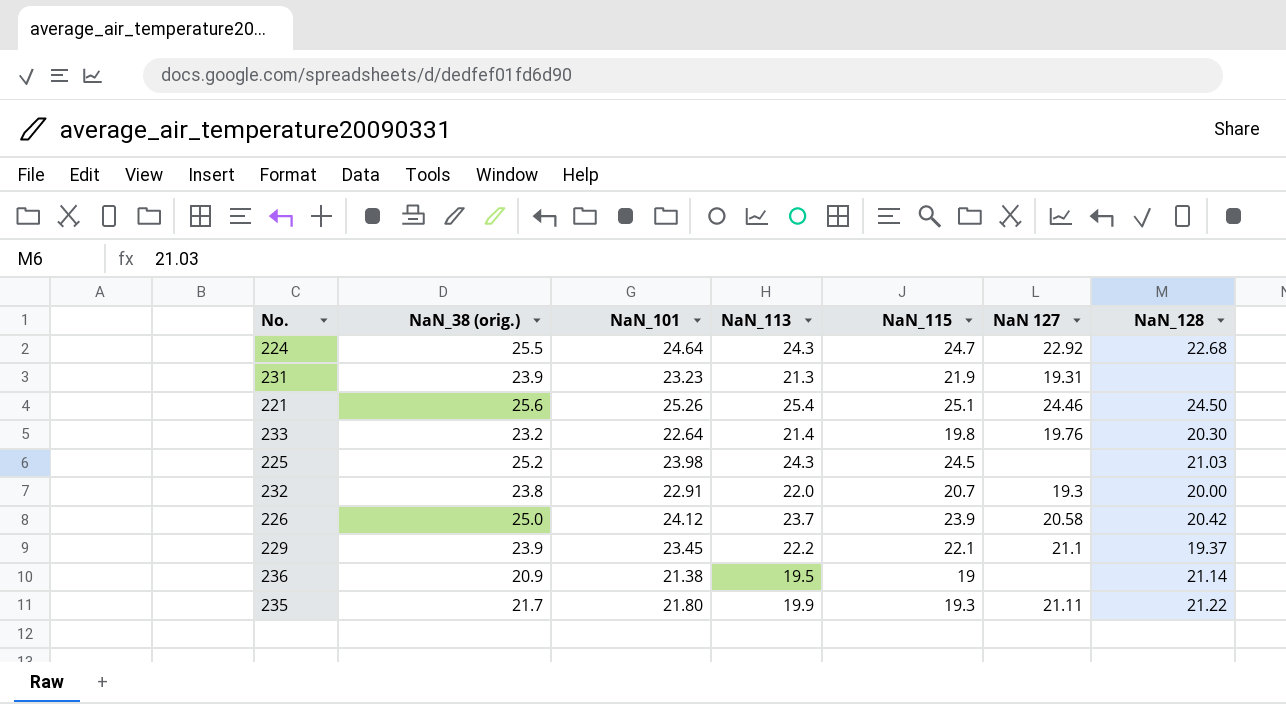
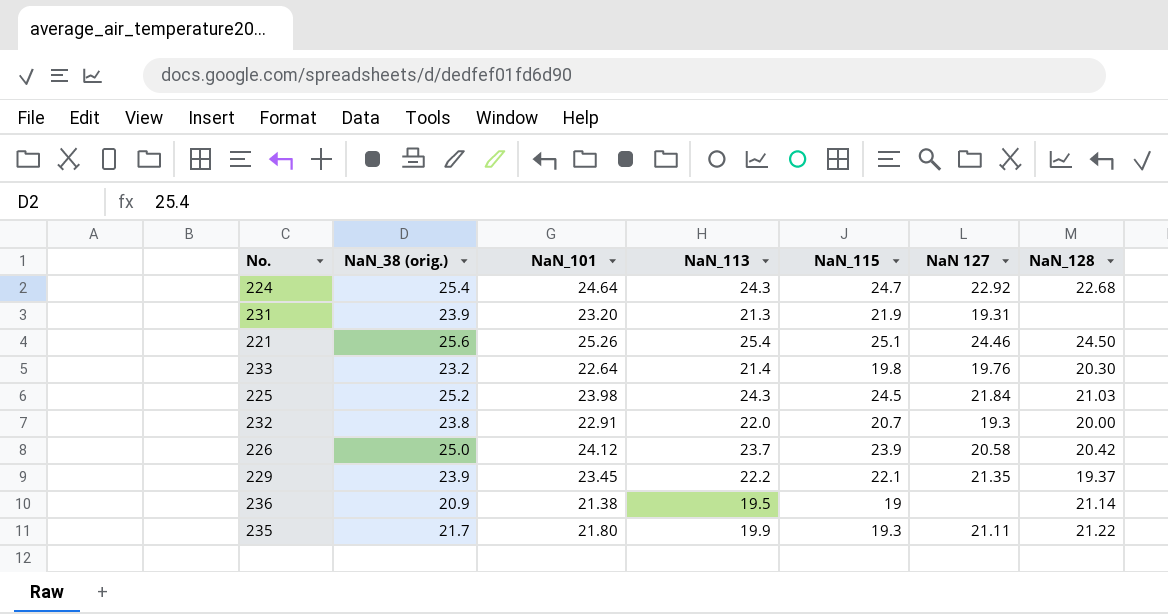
224 | NaN_38 (orig.): 25.5 -> 25.4
231 | NaN_101: 23.23 -> 23.20
225 | NaN 127: none -> 21.84
229 | NaN 127: 21.1 -> 21.35

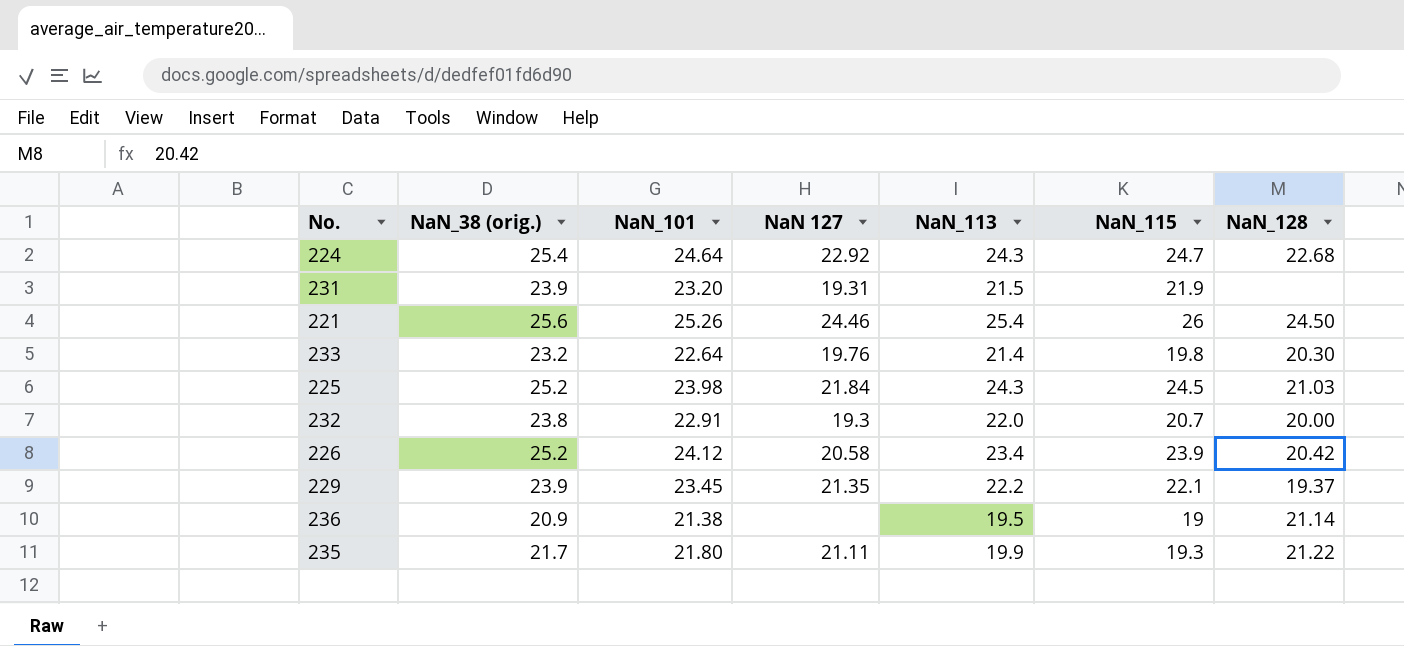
column NaN 127 | position: 6 -> 4
231 | NaN_113: 21.3 -> 21.5
221 | NaN_115: 25.1 -> 26
226 | NaN_38 (orig.): 25.0 -> 25.2
226 | NaN_113: 23.7 -> 23.4

